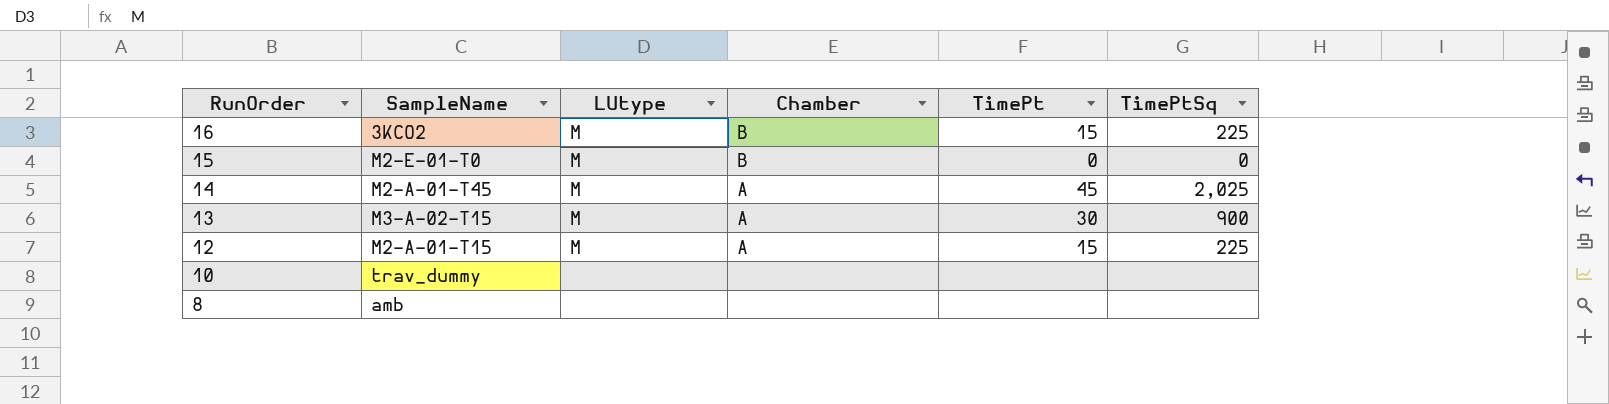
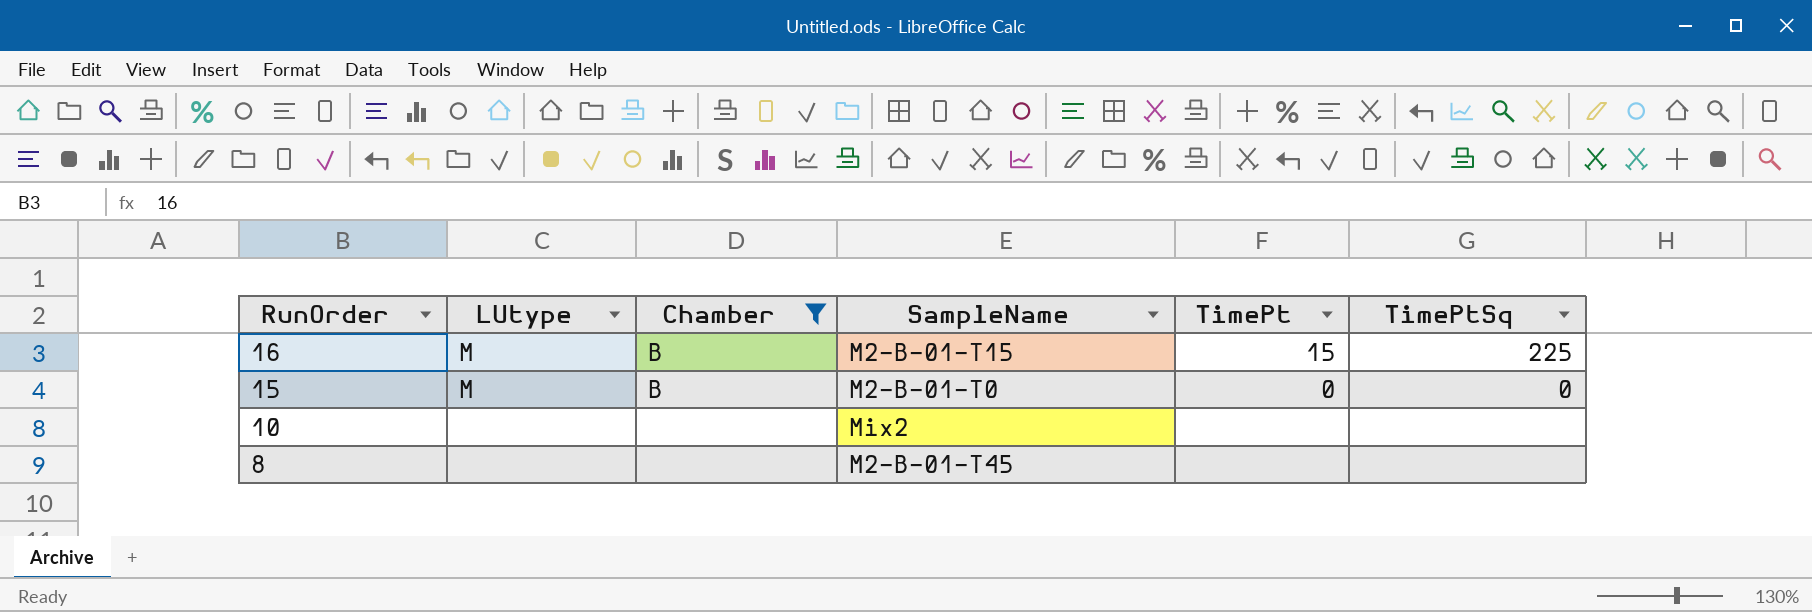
filter: none -> Chamber != A
column SampleName | position: 2 -> 4
16 | SampleName: 3KCO2 -> M2-B-01-T15
15 | SampleName: M2-E-01-T0 -> M2-B-01-T0
10 | SampleName: trav_dummy -> Mix2
8 | SampleName: amb -> M2-B-01-T45

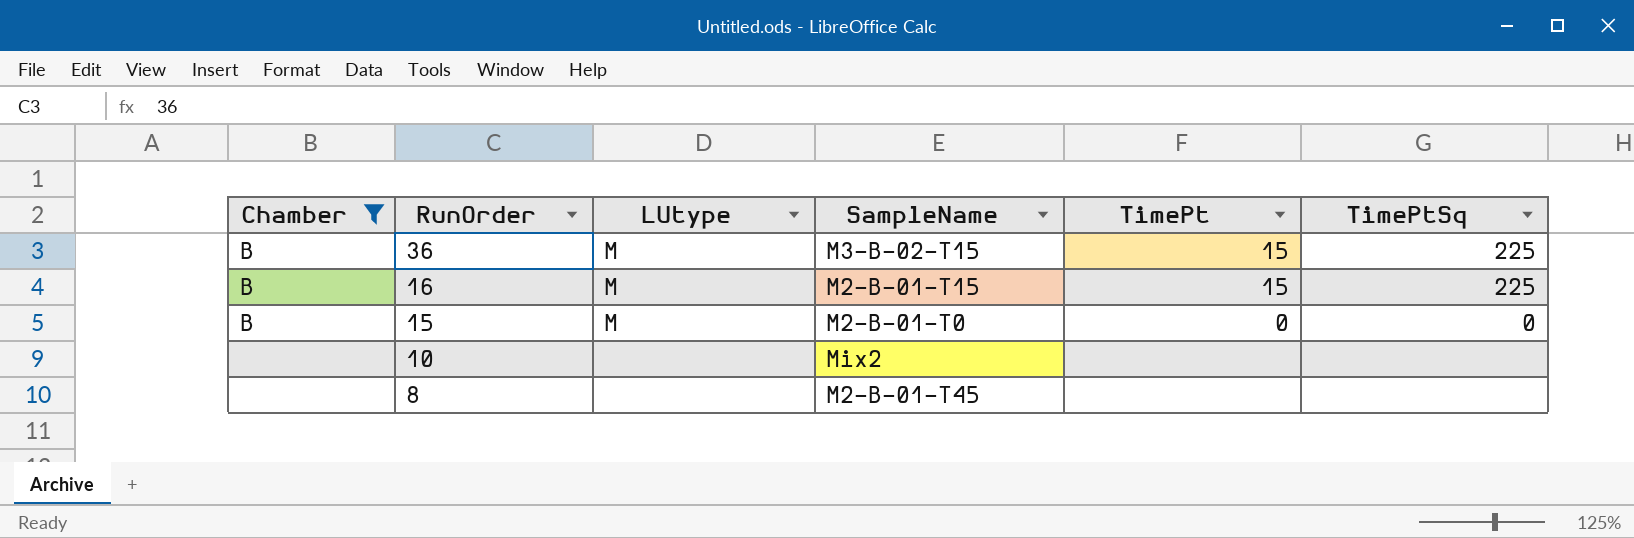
column Chamber | position: 3 -> 1
row 36: none -> B | M | M3-B-02-T15 | 15 | 225

